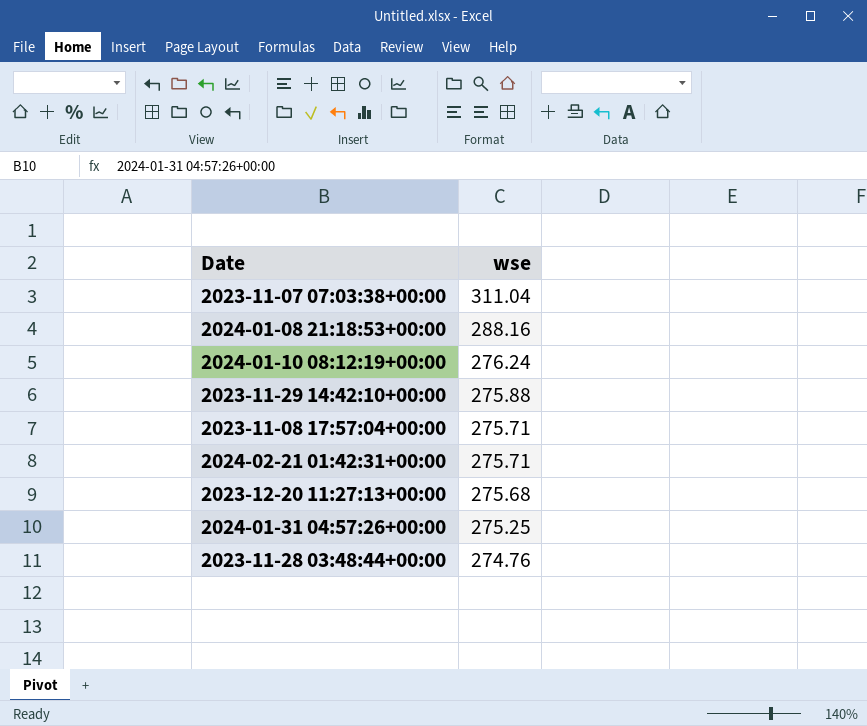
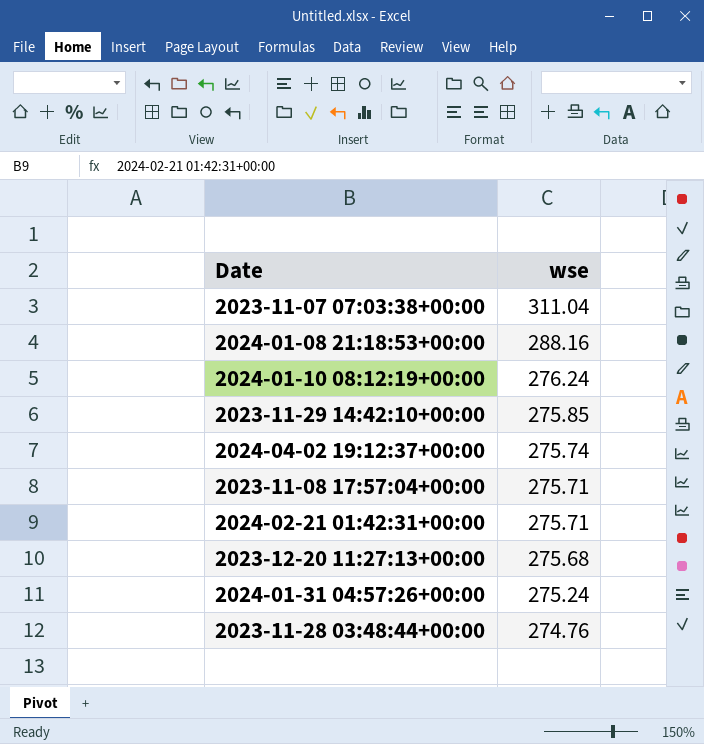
2023-11-29 14:42:10+00:00 | wse: 275.88 -> 275.85
row 2024-04-02 19:12:37+00:00: none -> 275.74
2024-01-31 04:57:26+00:00 | wse: 275.25 -> 275.24

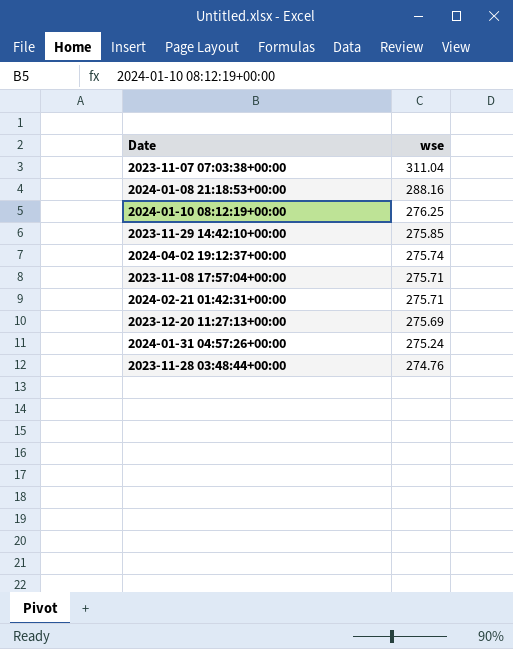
2024-01-10 08:12:19+00:00 | wse: 276.24 -> 276.25
2023-12-20 11:27:13+00:00 | wse: 275.68 -> 275.69

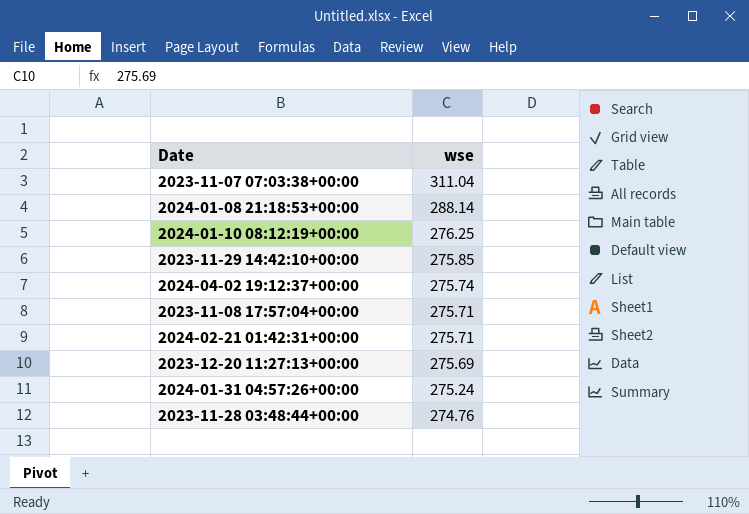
2024-01-08 21:18:53+00:00 | wse: 288.16 -> 288.14

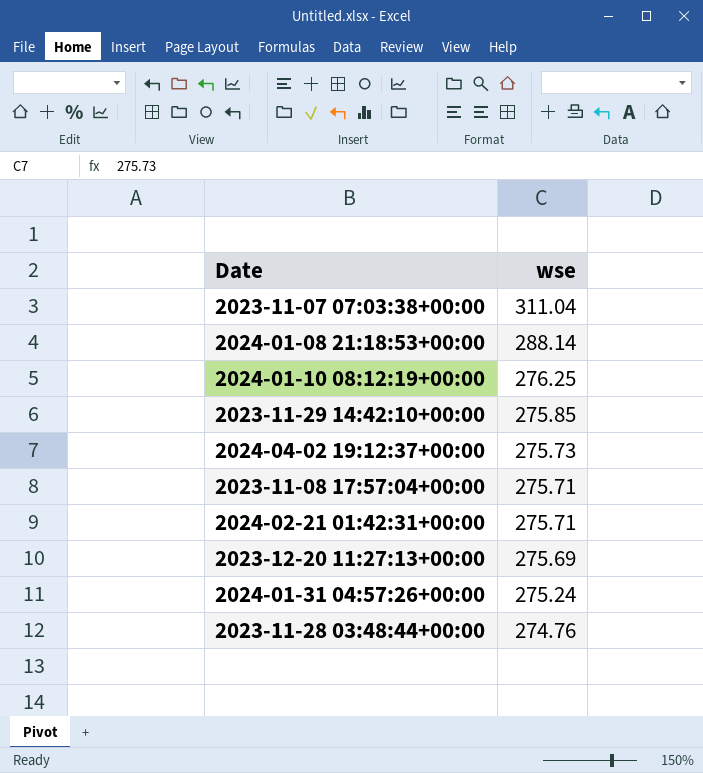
2024-04-02 19:12:37+00:00 | wse: 275.74 -> 275.73

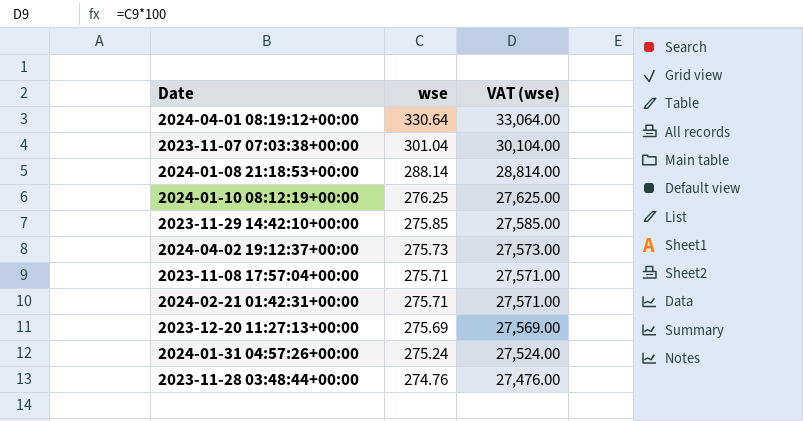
column VAT (wse) | formula: none -> [wse] * 100
row 2024-04-01 08:19:12+00:00: none -> 330.64 | 33,064.00
2023-11-07 07:03:38+00:00 | wse: 311.04 -> 301.04

